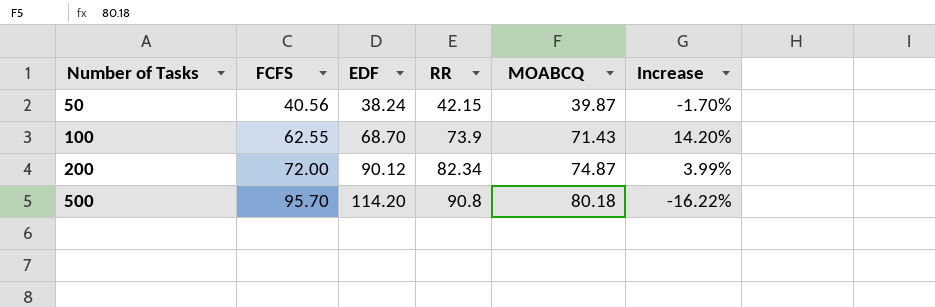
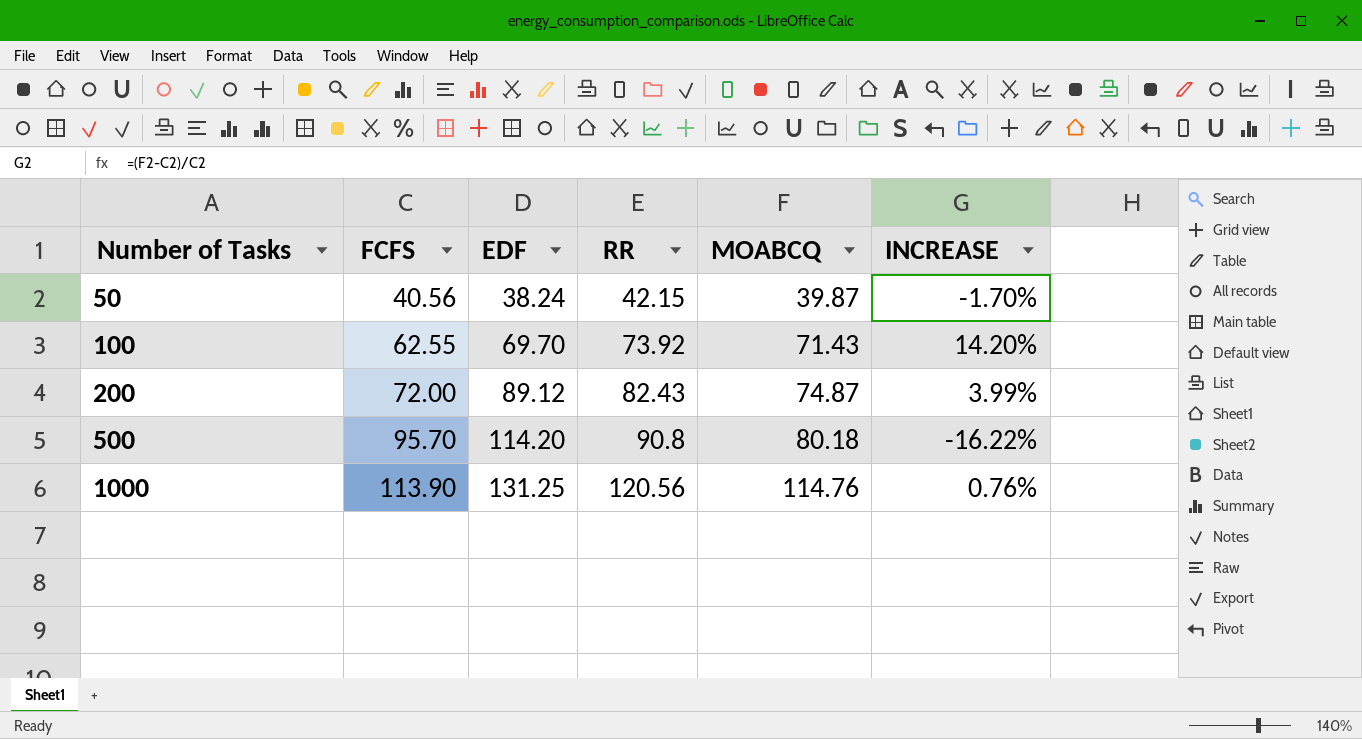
column name: Increase -> INCREASE
100 | EDF: 68.70 -> 69.70
100 | RR: 73.9 -> 73.92
200 | EDF: 90.12 -> 89.12
200 | RR: 82.34 -> 82.43
row 1000: none -> 113.90 | 131.25 | 120.56 | 114.76 | 0.76%

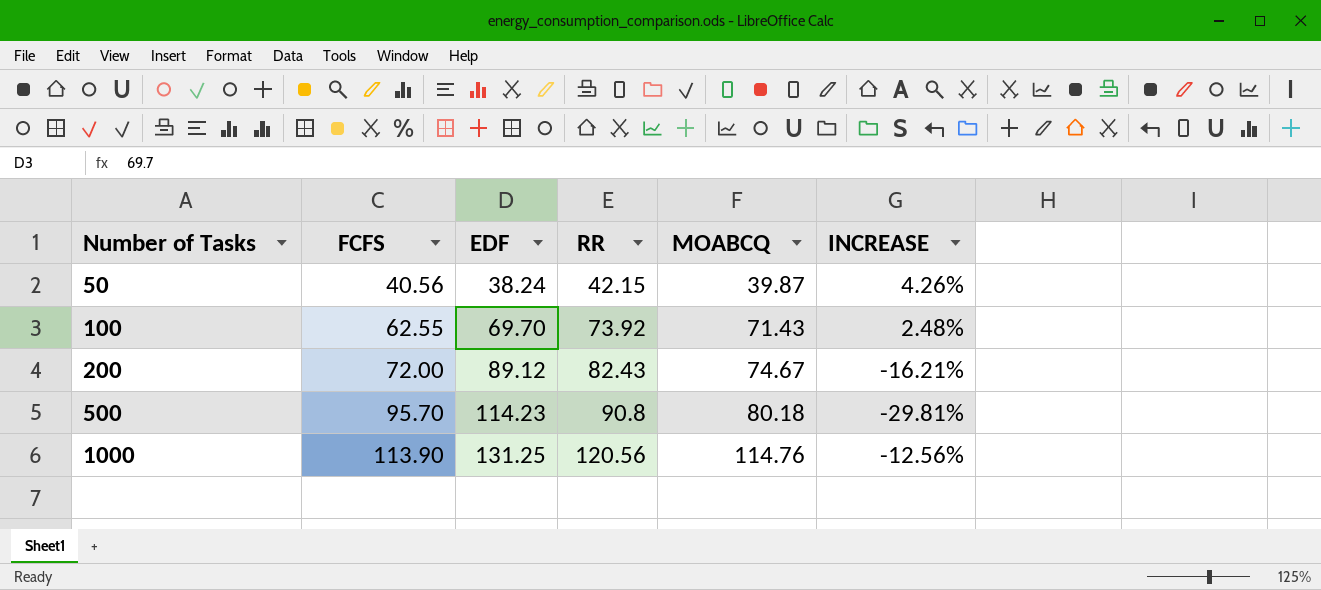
column INCREASE | formula: ([MOABCQ] - [FCFS]) / [FCFS] -> ([MOABCQ] - [EDF]) / [EDF]
200 | MOABCQ: 74.87 -> 74.67
500 | EDF: 114.20 -> 114.23

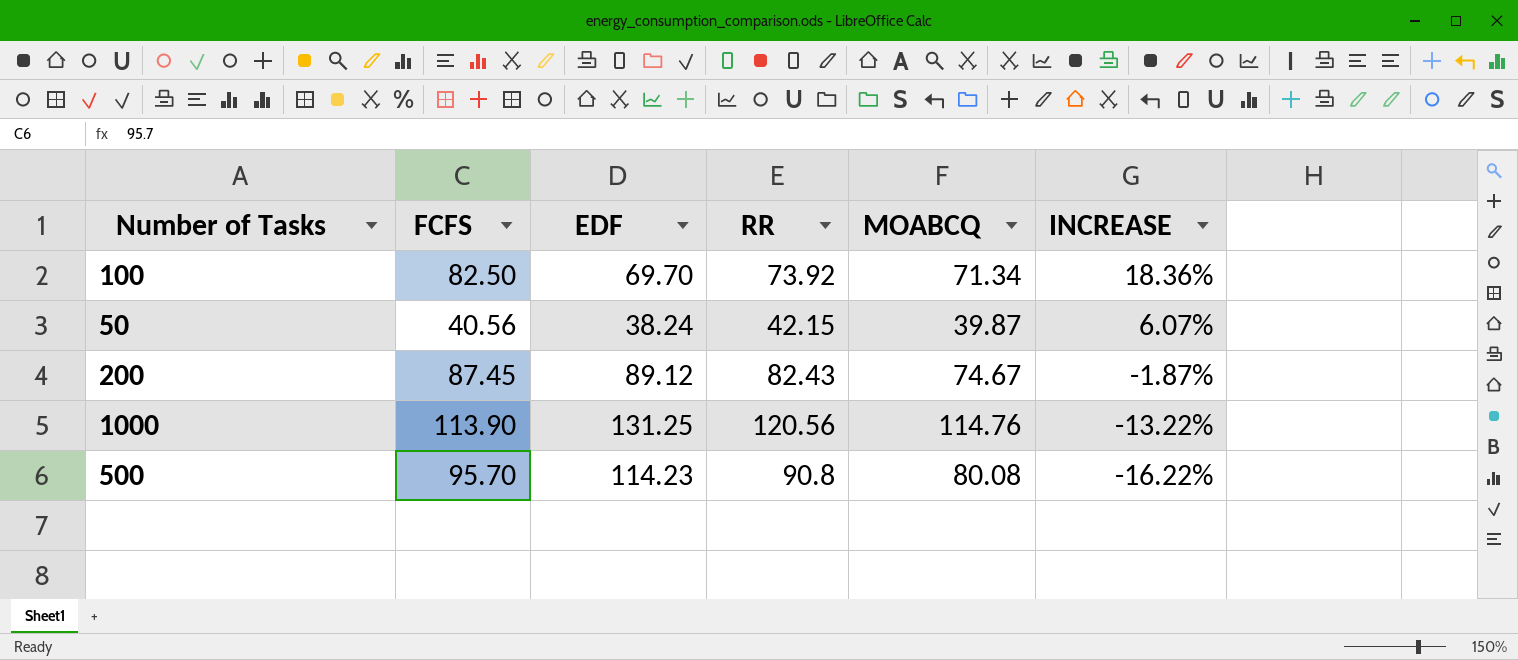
row order: Number of Tasks ascending -> INCREASE descending
column INCREASE | formula: ([MOABCQ] - [EDF]) / [EDF] -> ([FCFS] - [EDF]) / [EDF]
100 | FCFS: 62.55 -> 82.50
100 | MOABCQ: 71.43 -> 71.34
200 | FCFS: 72.00 -> 87.45
500 | MOABCQ: 80.18 -> 80.08

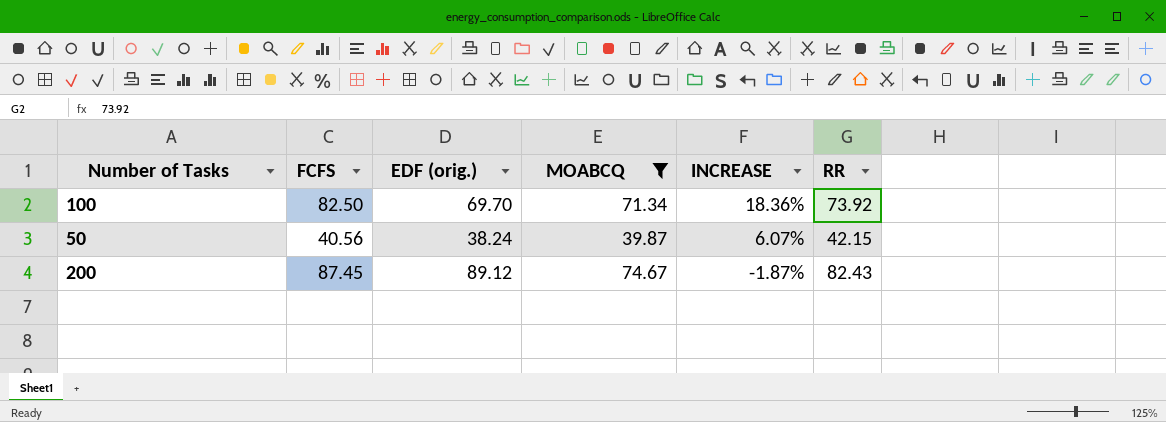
filter: none -> MOABCQ <= 74.67
column name: EDF -> EDF (orig.)
column RR | position: 4 -> 6

